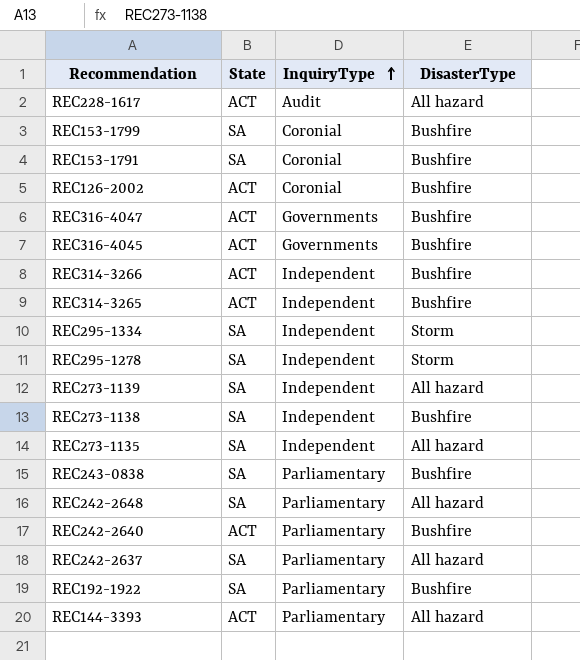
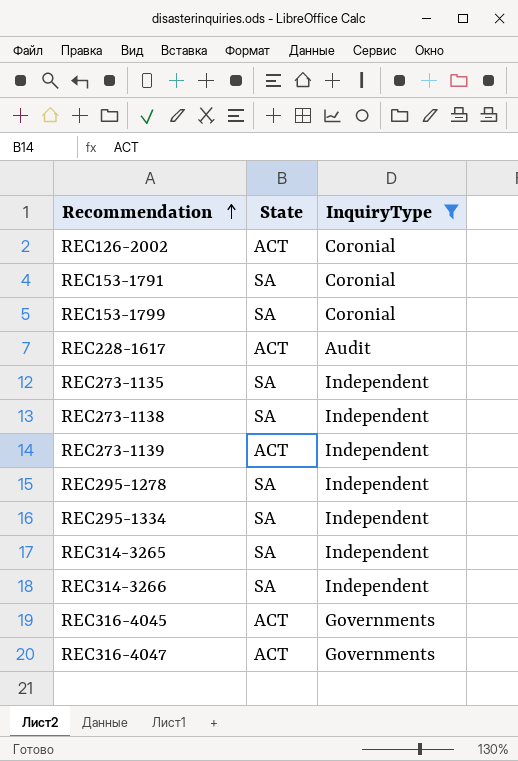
filter: none -> InquiryType != Parliamentary
row order: InquiryType ascending -> Recommendation ascending
column DisasterType | position: 4 -> none
REC273-1139 | State: SA -> ACT
REC314-3265 | State: ACT -> SA
REC314-3266 | State: ACT -> SA

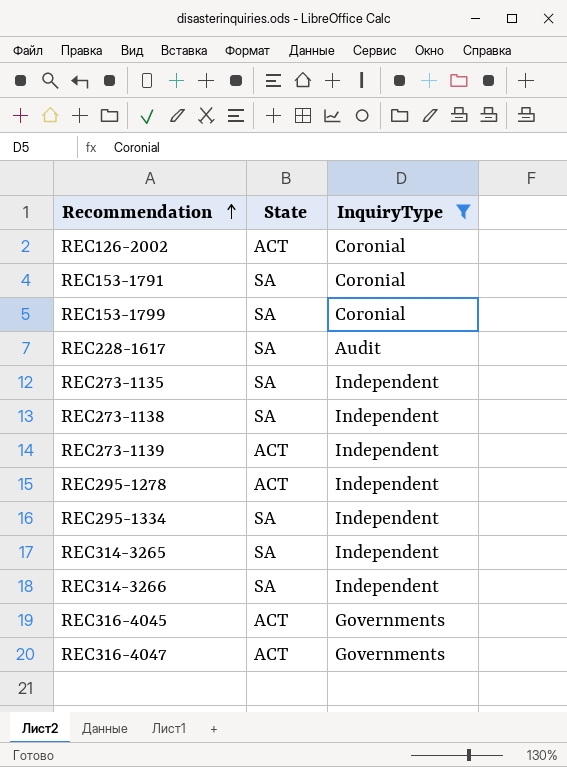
REC228-1617 | State: ACT -> SA
REC295-1278 | State: SA -> ACT

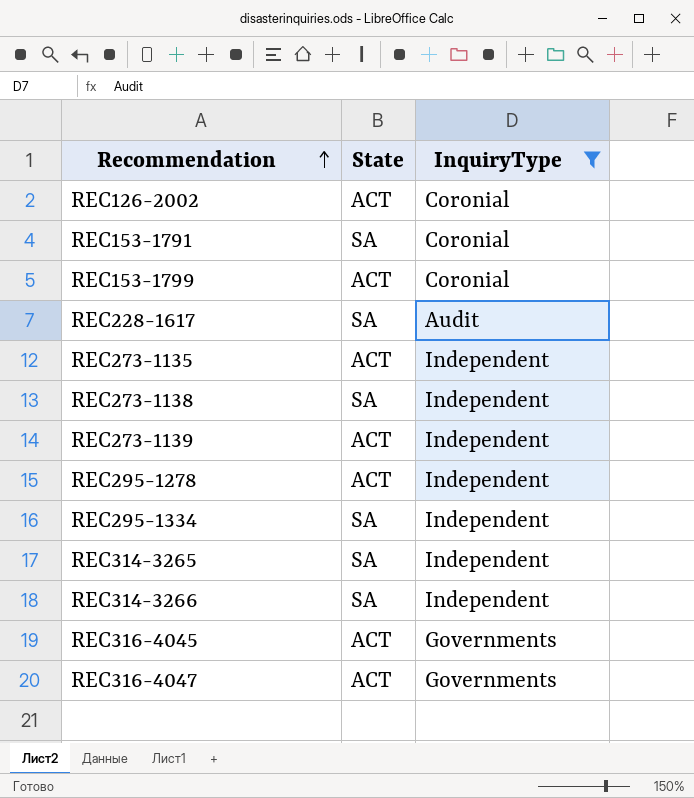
REC153-1799 | State: SA -> ACT
REC273-1135 | State: SA -> ACT

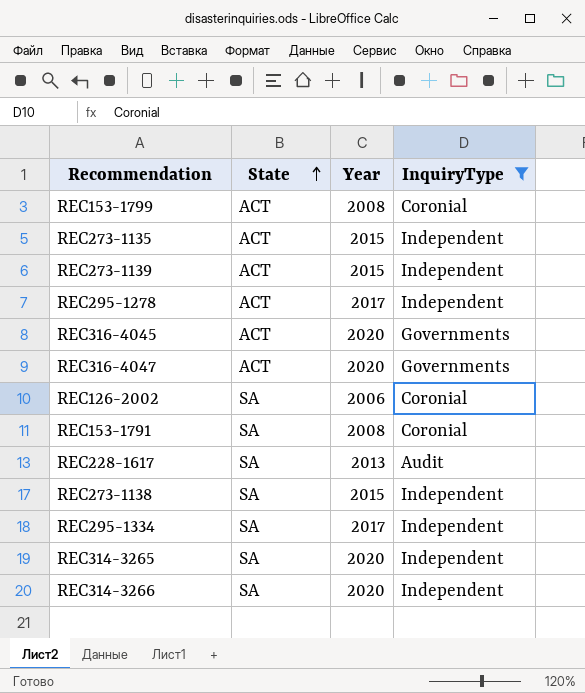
row order: Recommendation ascending -> State ascending
column Year | position: none -> 3
REC126-2002 | State: ACT -> SA

